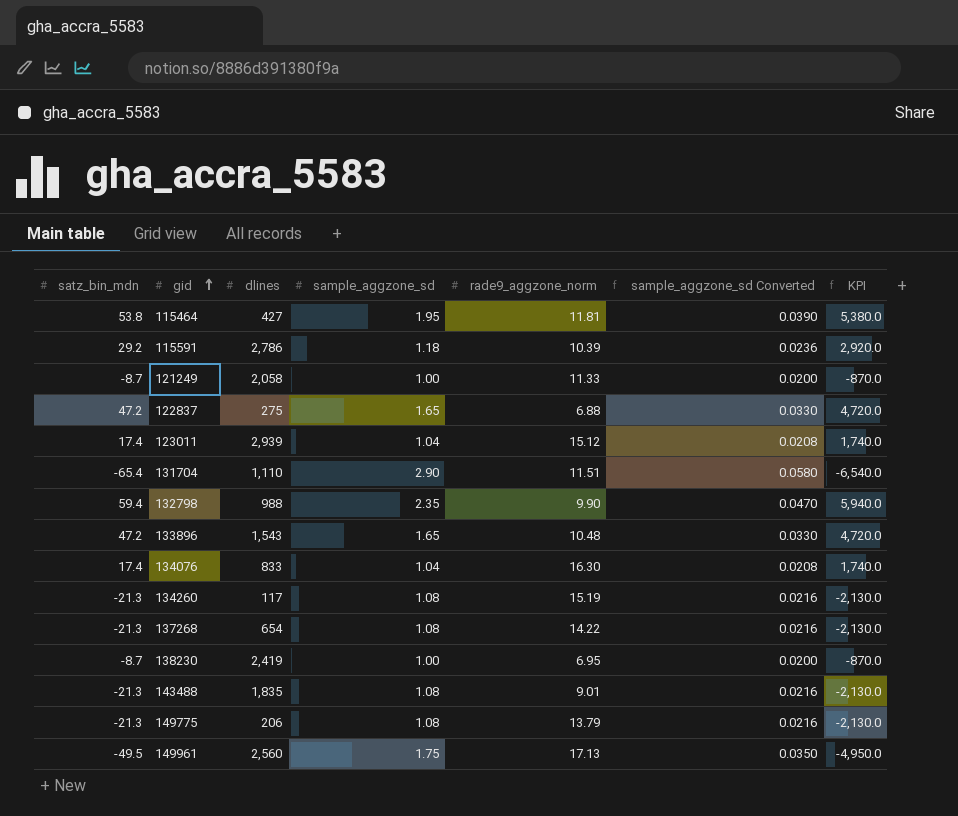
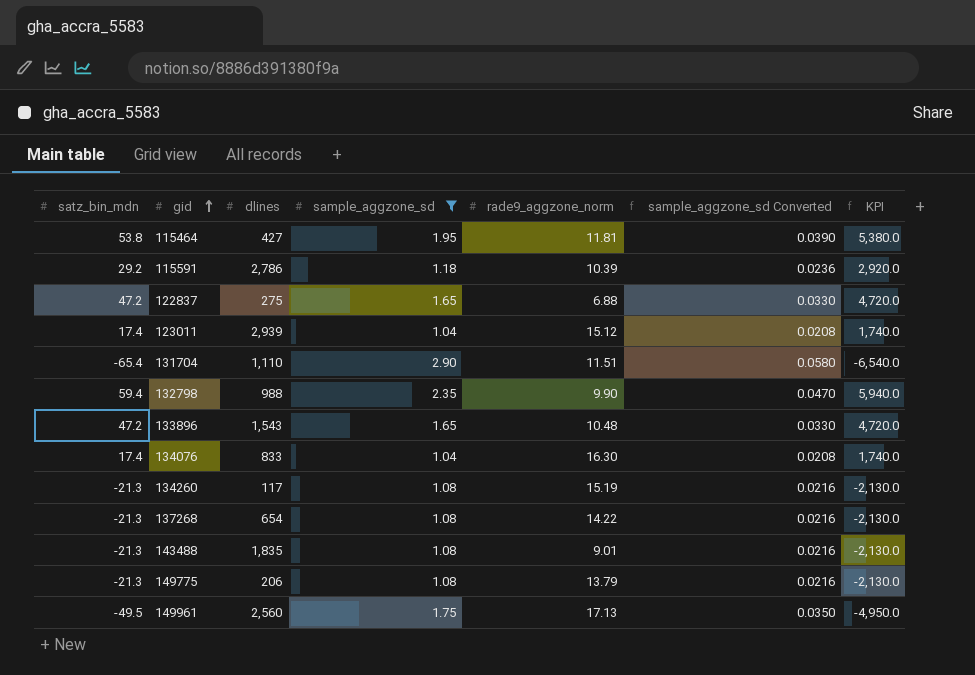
filter: none -> sample_aggzone_sd != 1.00

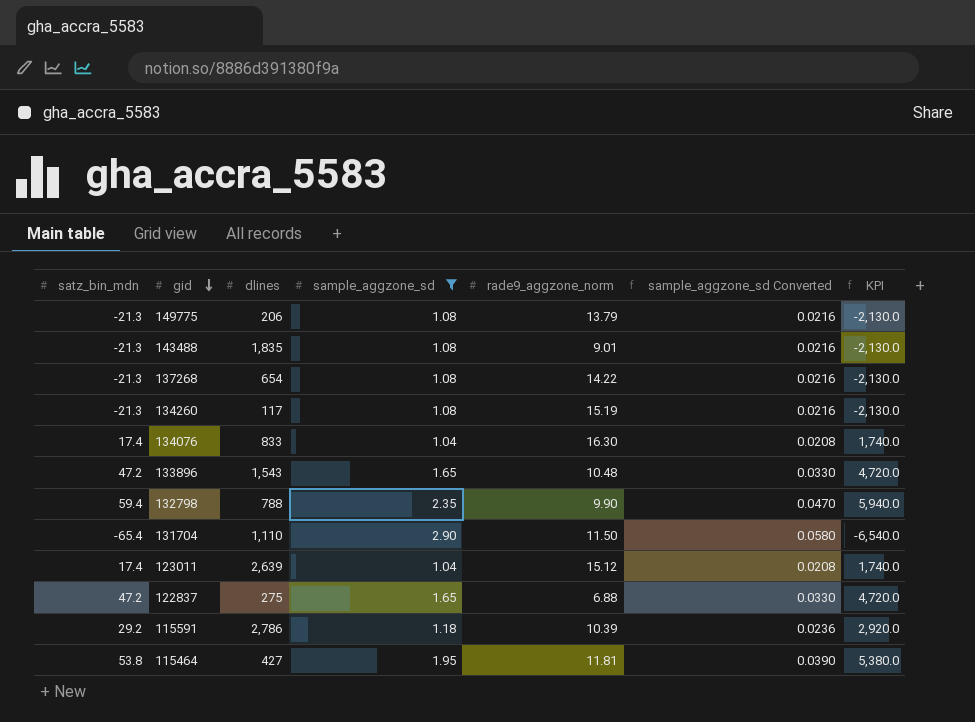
row order: gid ascending -> gid descending
row 149961: -49.5 | 2,560 | 1.75 | 17.13 | 0.0350 | -4,950.0 -> none
132798 | dlines: 988 -> 788
131704 | rade9_aggzone_norm: 11.51 -> 11.50
123011 | dlines: 2,939 -> 2,639

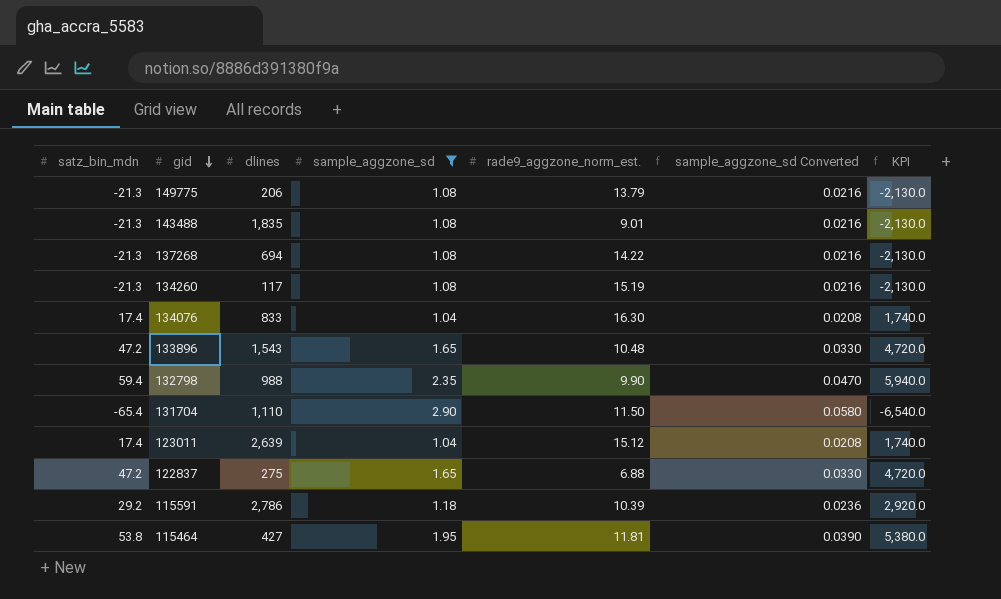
column name: rade9_aggzone_norm -> rade9_aggzone_norm_est.
137268 | dlines: 654 -> 694
132798 | dlines: 788 -> 988

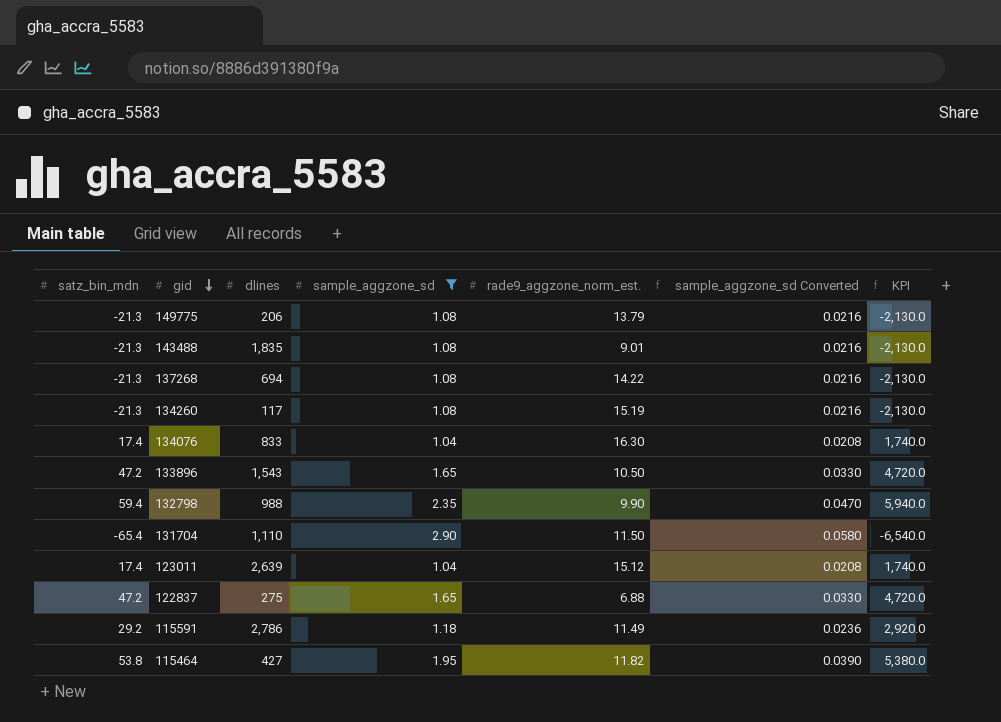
133896 | rade9_aggzone_norm_est.: 10.48 -> 10.50
115591 | rade9_aggzone_norm_est.: 10.39 -> 11.49
115464 | rade9_aggzone_norm_est.: 11.81 -> 11.82

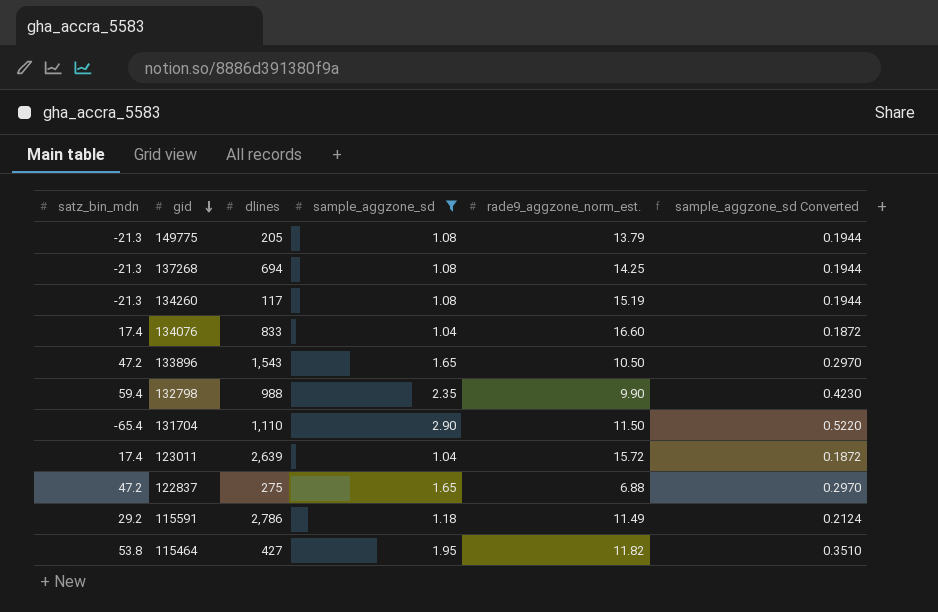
column KPI | formula: [satz_bin_mdn] * 100 -> none
column sample_aggzone_sd Converted | formula: [sample_aggzone_sd] * 0.02 -> [sample_aggzone_sd] * 0.18
row 143488: -21.3 | 1,835 | 1.08 | 9.01 | 0.0216 | -2,130.0 -> none
149775 | dlines: 206 -> 205
137268 | rade9_aggzone_norm_est.: 14.22 -> 14.25
134076 | rade9_aggzone_norm_est.: 16.30 -> 16.60
123011 | rade9_aggzone_norm_est.: 15.12 -> 15.72

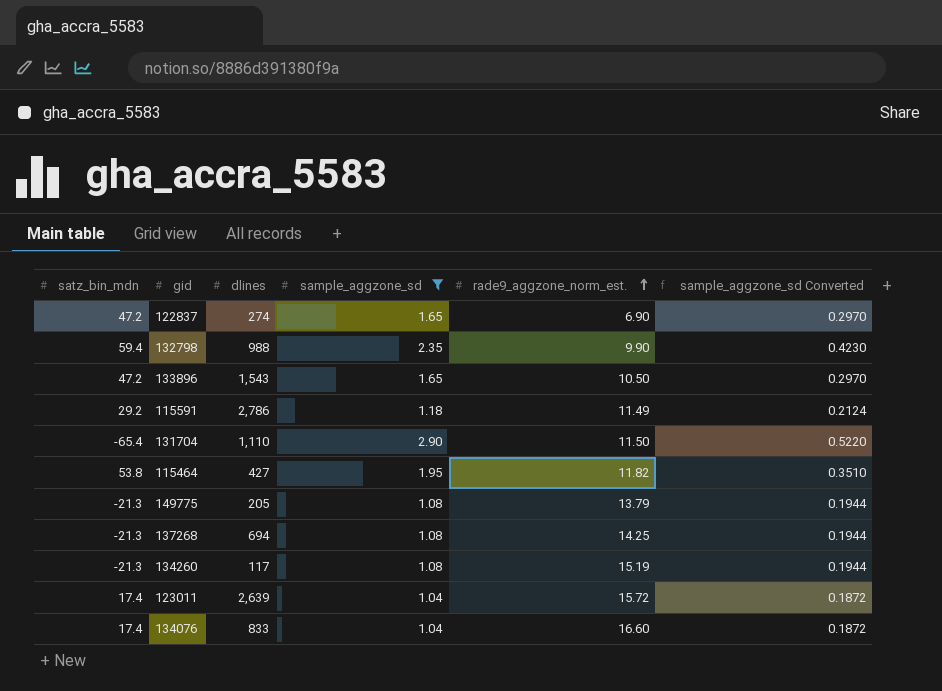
row order: gid descending -> rade9_aggzone_norm_est. ascending
122837 | dlines: 275 -> 274
122837 | rade9_aggzone_norm_est.: 6.88 -> 6.90

